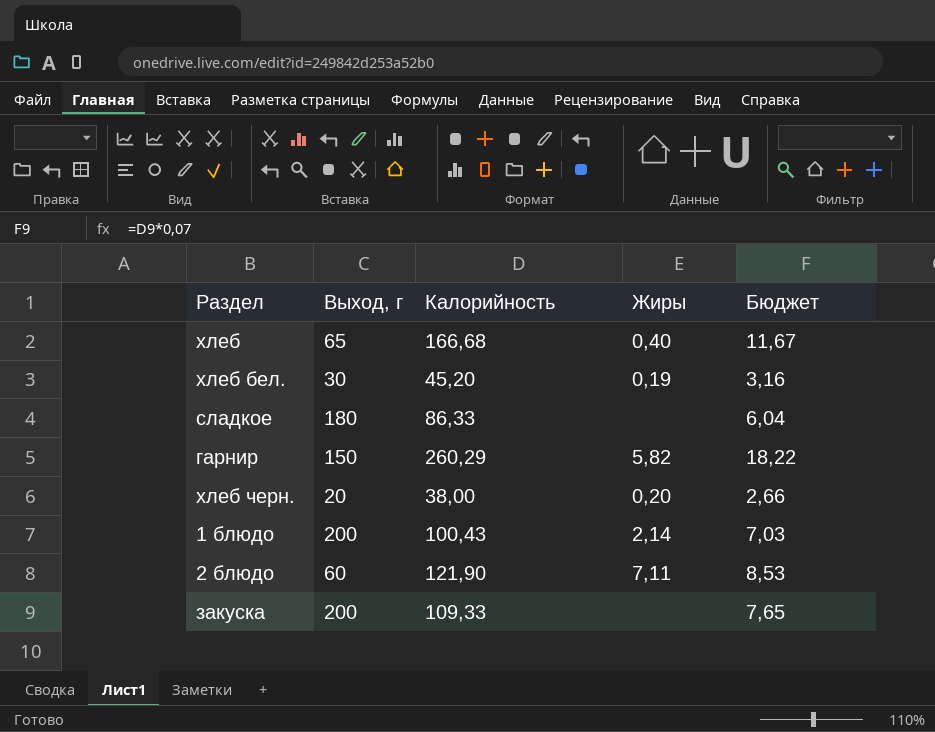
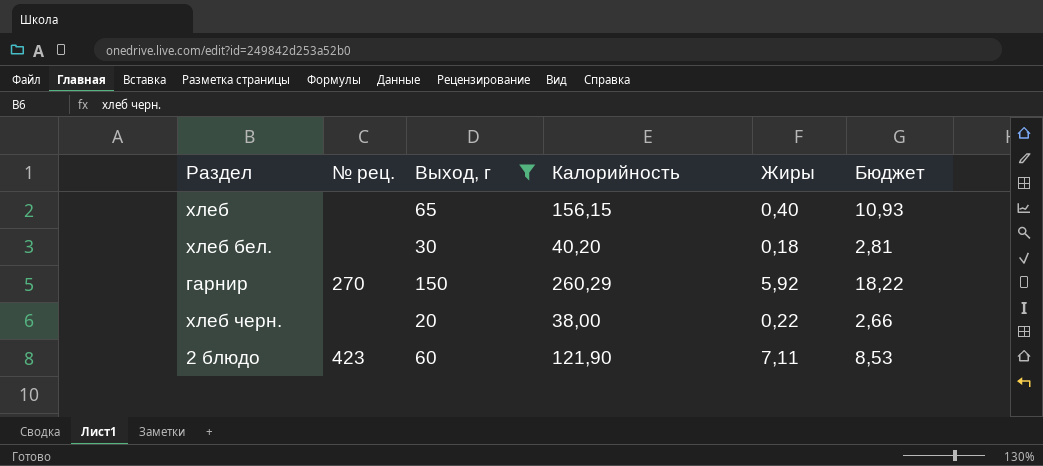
filter: none -> Выход, г <= 150
column № рец. | position: none -> 2
хлеб | Калорийность: 166,68 -> 156,15
хлеб | Бюджет: 11,67 -> 10,93
хлеб бел. | Калорийность: 45,20 -> 40,20
хлеб бел. | Жиры: 0,19 -> 0,18
хлеб бел. | Бюджет: 3,16 -> 2,81
гарнир | Жиры: 5,82 -> 5,92
хлеб черн. | Жиры: 0,20 -> 0,22

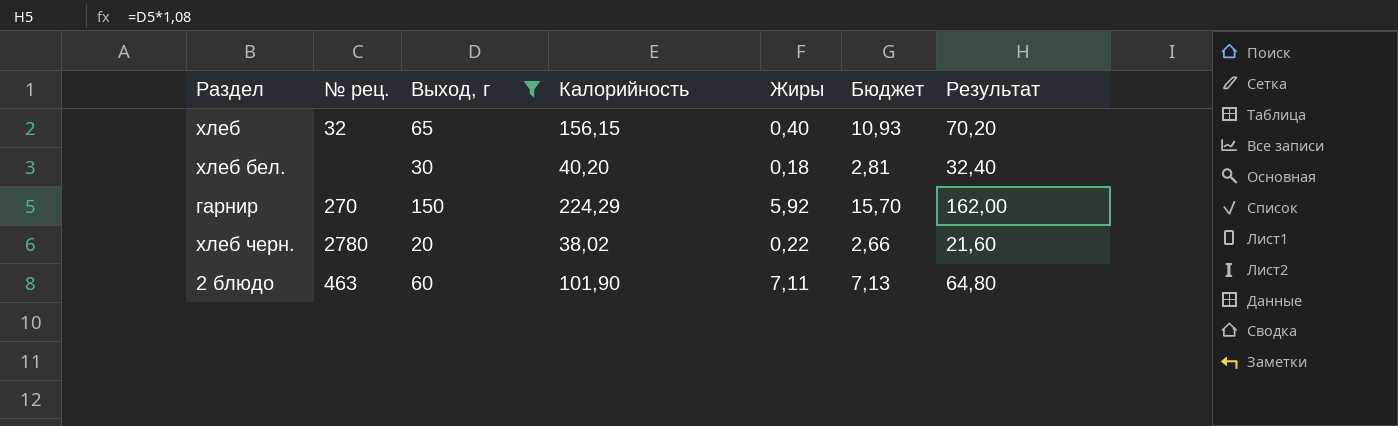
column Результат | formula: none -> [Выход, г] * 1,08
хлеб | № рец.: none -> 32
гарнир | Калорийность: 260,29 -> 224,29
гарнир | Бюджет: 18,22 -> 15,70
хлеб черн. | № рец.: none -> 2780
хлеб черн. | Калорийность: 38,00 -> 38,02
2 блюдо | № рец.: 423 -> 463
2 блюдо | Калорийность: 121,90 -> 101,90
2 блюдо | Бюджет: 8,53 -> 7,13

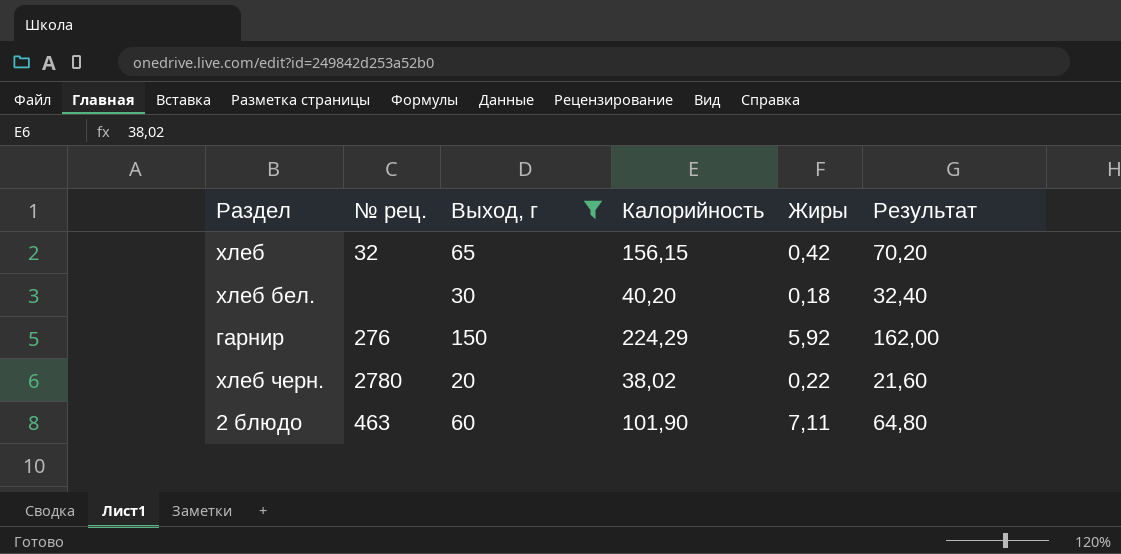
column Бюджет | formula: [Калорийность] * 0,07 -> none
хлеб | Жиры: 0,40 -> 0,42
гарнир | № рец.: 270 -> 276

